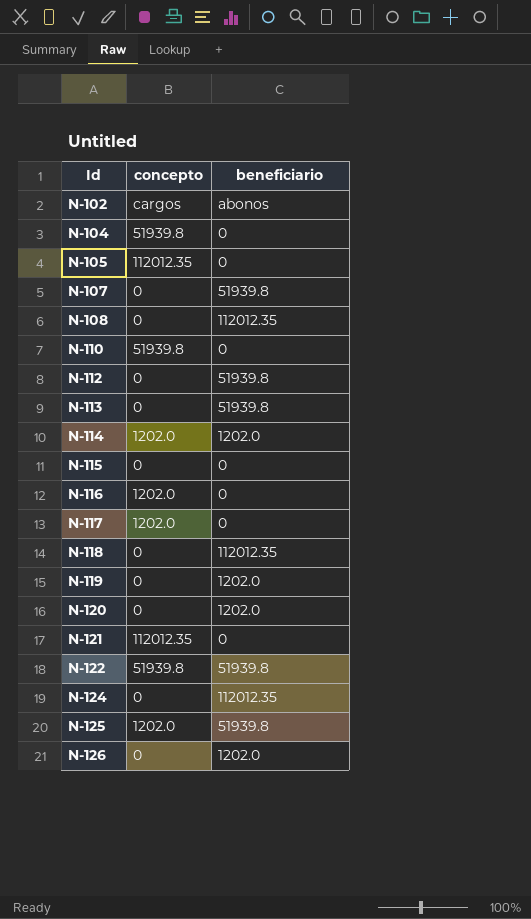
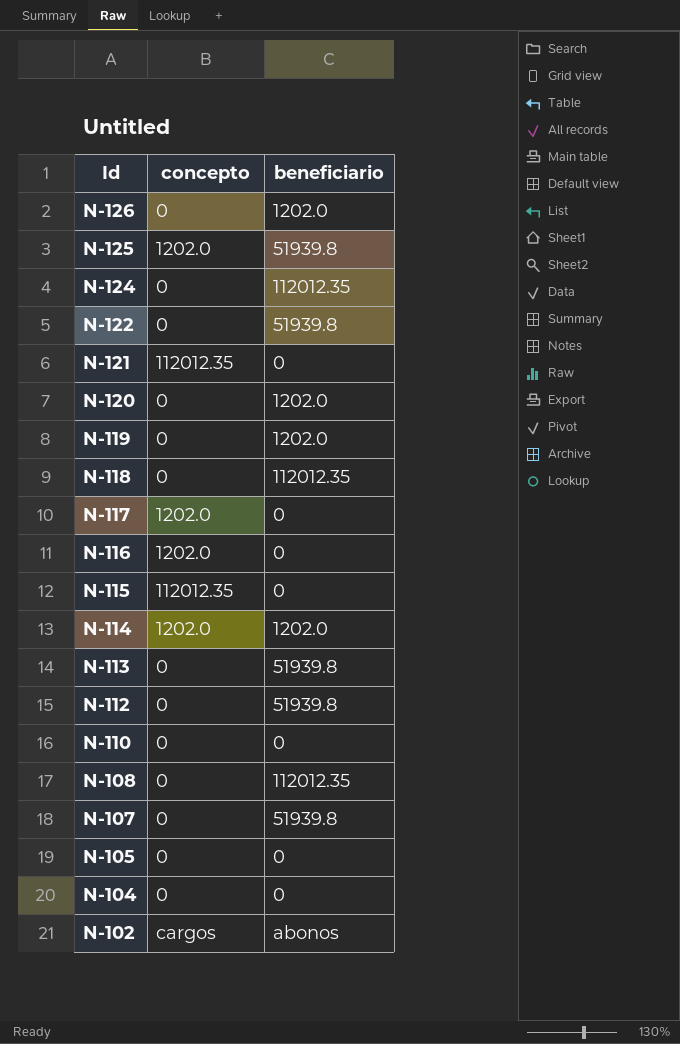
row order: Id ascending -> Id descending
N-122 | concepto: 51939.8 -> 0
N-115 | concepto: 0 -> 112012.35
N-110 | concepto: 51939.8 -> 0
N-105 | concepto: 112012.35 -> 0
N-104 | concepto: 51939.8 -> 0

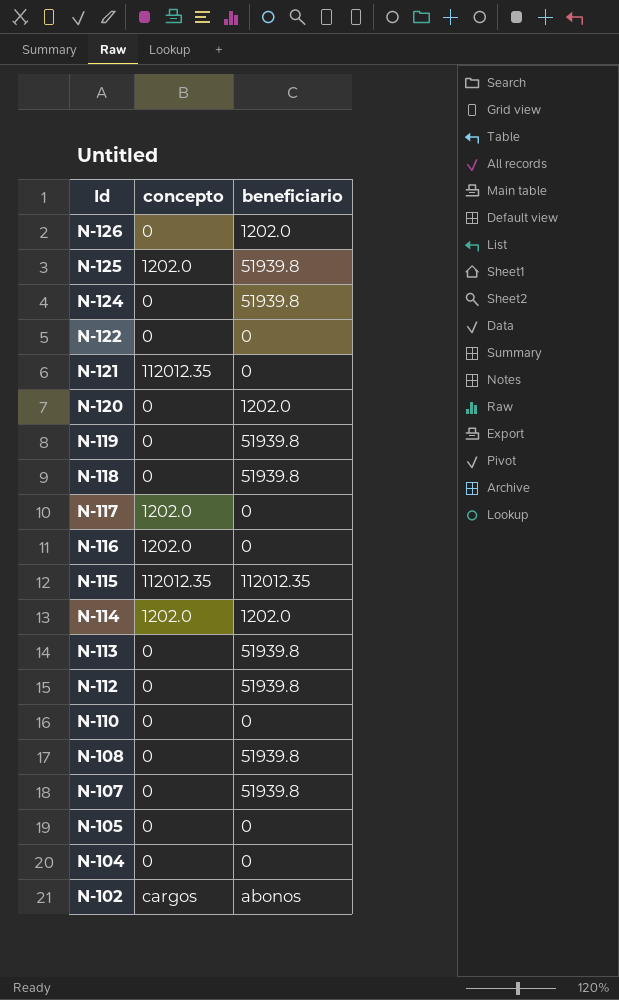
N-124 | beneficiario: 112012.35 -> 51939.8
N-122 | beneficiario: 51939.8 -> 0
N-119 | beneficiario: 1202.0 -> 51939.8
N-118 | beneficiario: 112012.35 -> 51939.8
N-115 | beneficiario: 0 -> 112012.35
N-108 | beneficiario: 112012.35 -> 51939.8

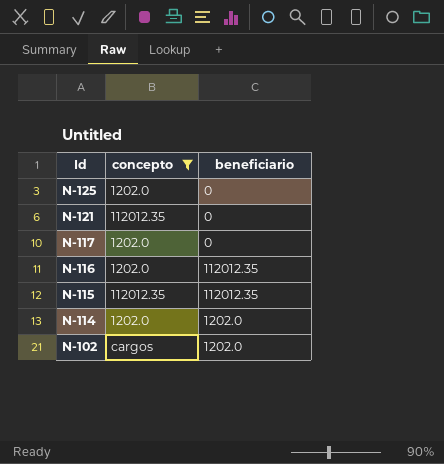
filter: none -> concepto != 0
N-125 | beneficiario: 51939.8 -> 0
N-116 | beneficiario: 0 -> 112012.35
N-102 | beneficiario: abonos -> 1202.0

